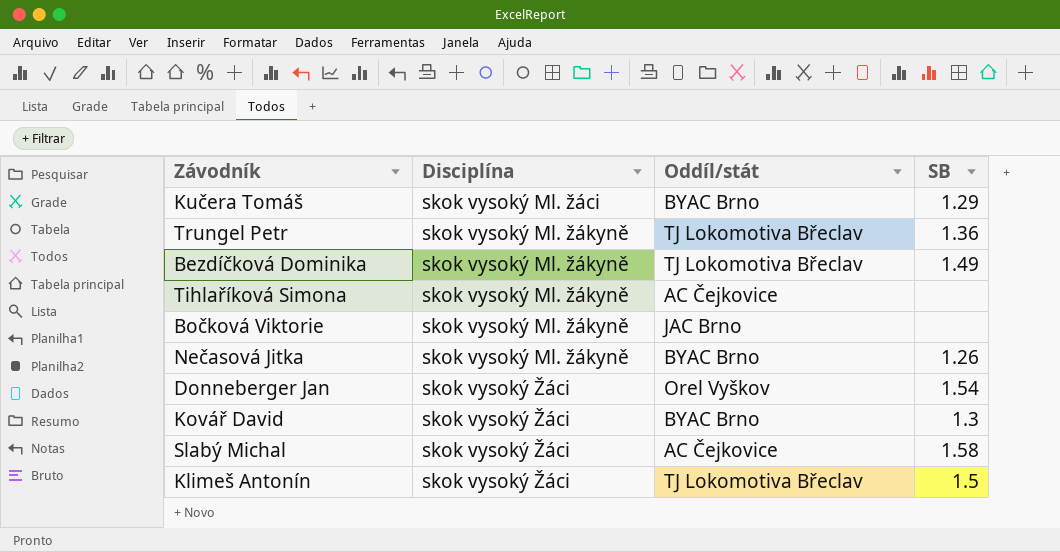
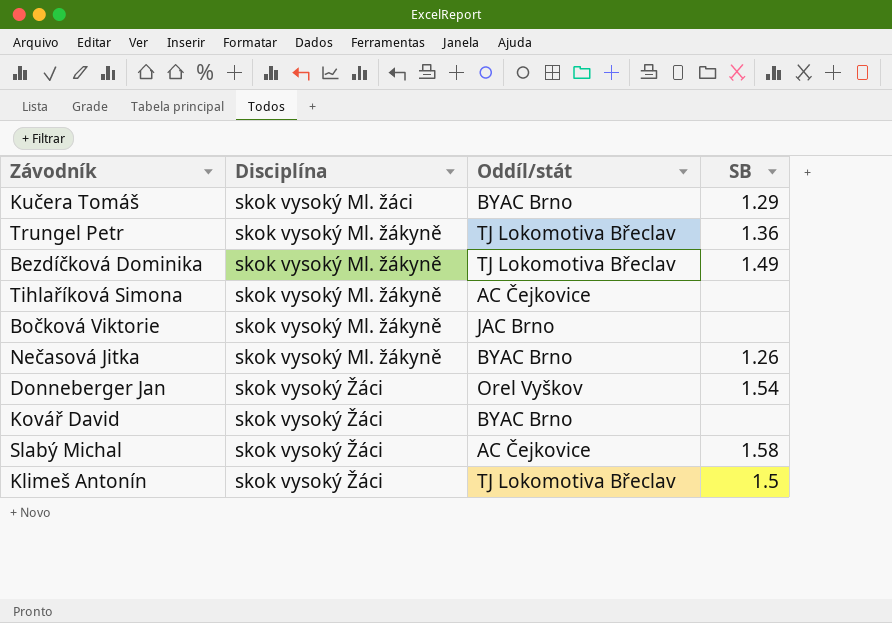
Kovář David | SB: 1.3 -> none

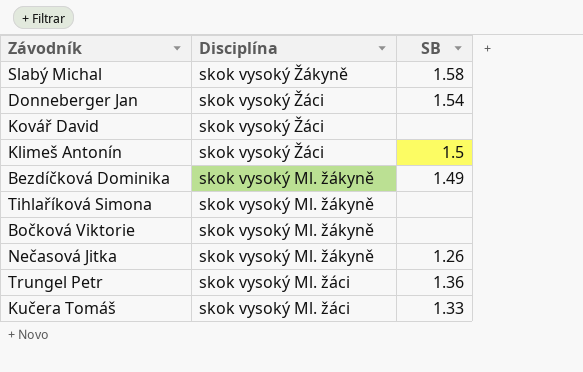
row order: Disciplína ascending -> Disciplína descending
column Oddíl/stát | position: 3 -> none
Slabý Michal | Disciplína: skok vysoký Žáci -> skok vysoký Žákyně
Trungel Petr | Disciplína: skok vysoký Ml. žákyně -> skok vysoký Ml. žáci
Kučera Tomáš | SB: 1.29 -> 1.33

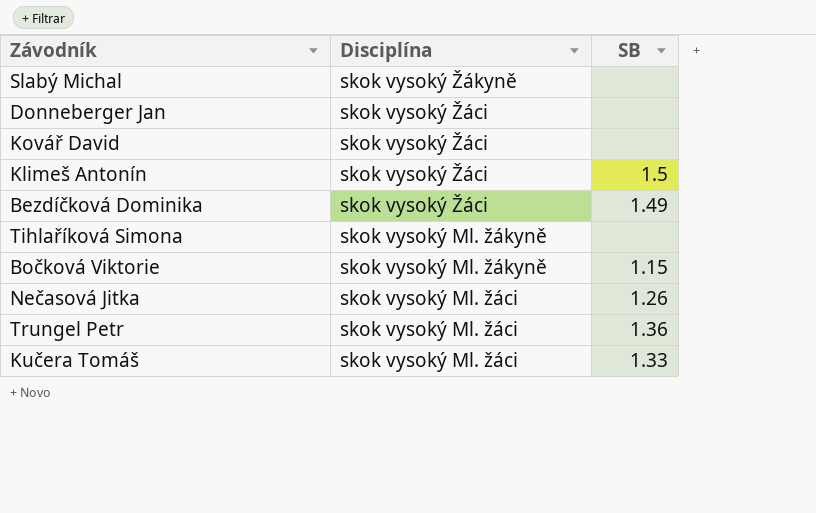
Slabý Michal | SB: 1.58 -> none
Donneberger Jan | SB: 1.54 -> none
Bezdíčková Dominika | Disciplína: skok vysoký Ml. žákyně -> skok vysoký Žáci
Bočková Viktorie | SB: none -> 1.15
Nečasová Jitka | Disciplína: skok vysoký Ml. žákyně -> skok vysoký Ml. žáci

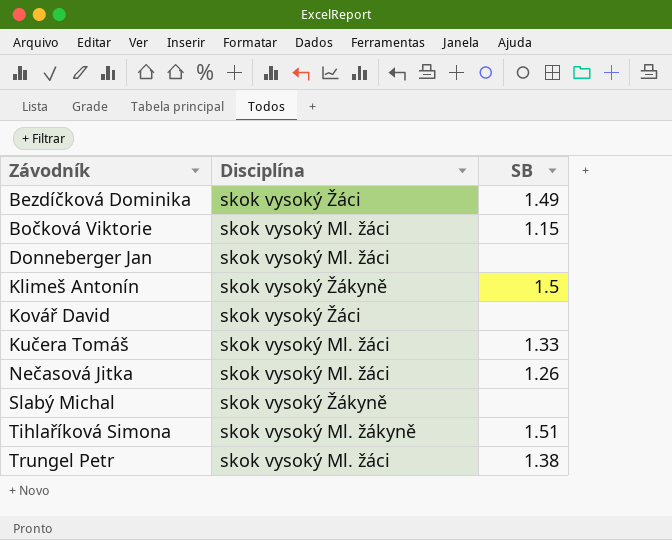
row order: Disciplína descending -> Závodník ascending
Bočková Viktorie | Disciplína: skok vysoký Ml. žákyně -> skok vysoký Ml. žáci
Donneberger Jan | Disciplína: skok vysoký Žáci -> skok vysoký Ml. žáci
Klimeš Antonín | Disciplína: skok vysoký Žáci -> skok vysoký Žákyně
Tihlaříková Simona | SB: none -> 1.51
Trungel Petr | SB: 1.36 -> 1.38

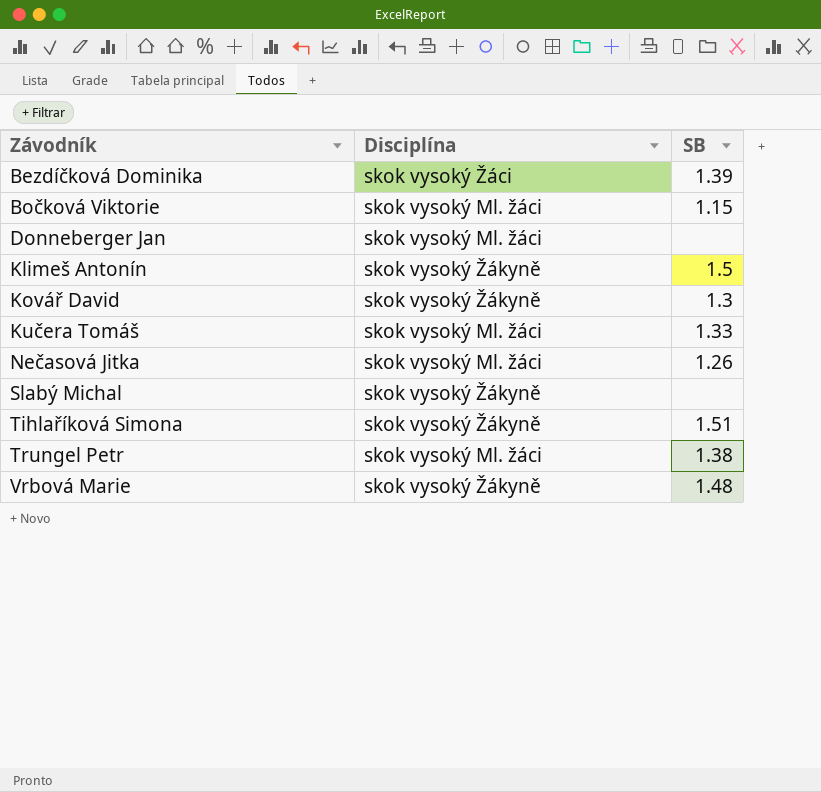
Bezdíčková Dominika | SB: 1.49 -> 1.39
Kovář David | Disciplína: skok vysoký Žáci -> skok vysoký Žákyně
Kovář David | SB: none -> 1.3
Tihlaříková Simona | Disciplína: skok vysoký Ml. žákyně -> skok vysoký Žákyně
row Vrbová Marie: none -> skok vysoký Žákyně | 1.48

